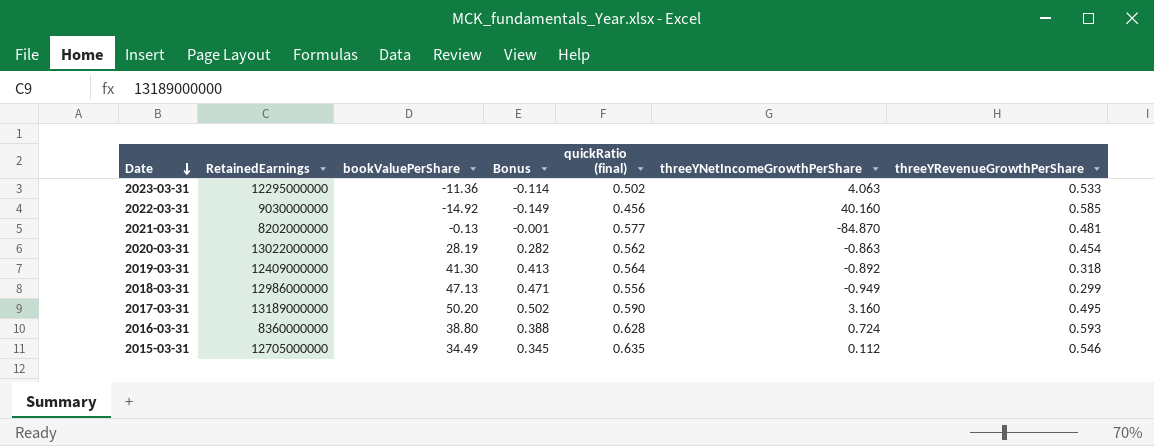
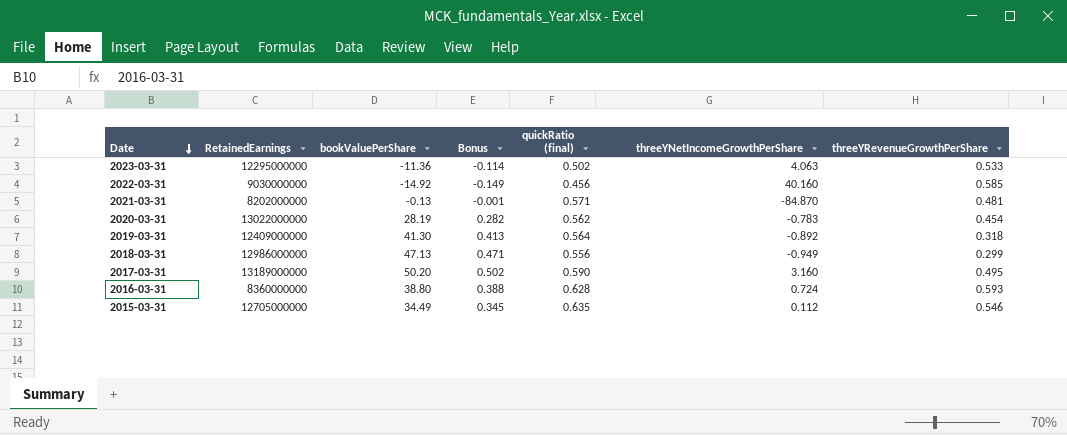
2021-03-31 | quickRatio (final): 0.577 -> 0.571
2020-03-31 | threeYNetIncomeGrowthPerShare: -0.863 -> -0.783

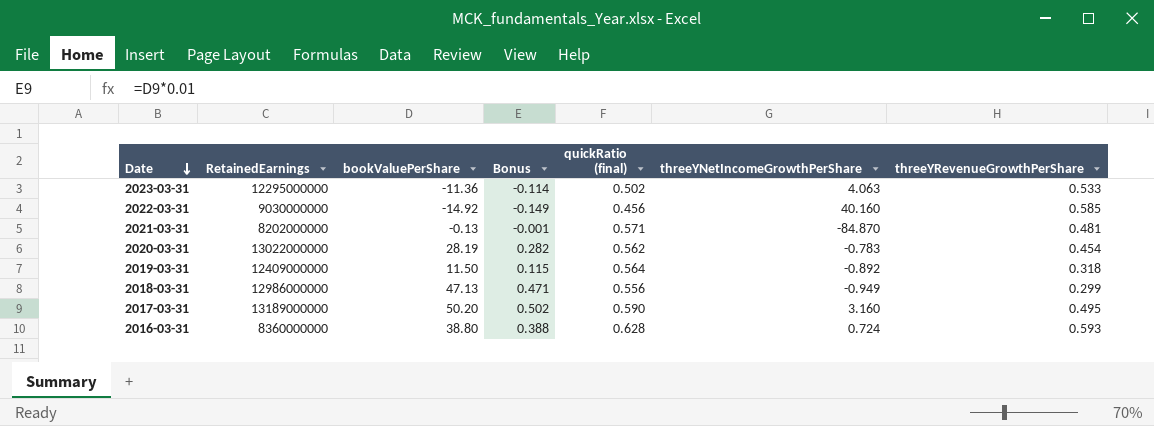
row 2015-03-31: 12705000000 | 34.49 | 0.345 | 0.635 | 0.112 | 0.546 -> none
2019-03-31 | bookValuePerShare: 41.30 -> 11.50
2019-03-31 | Bonus: 0.413 -> 0.115

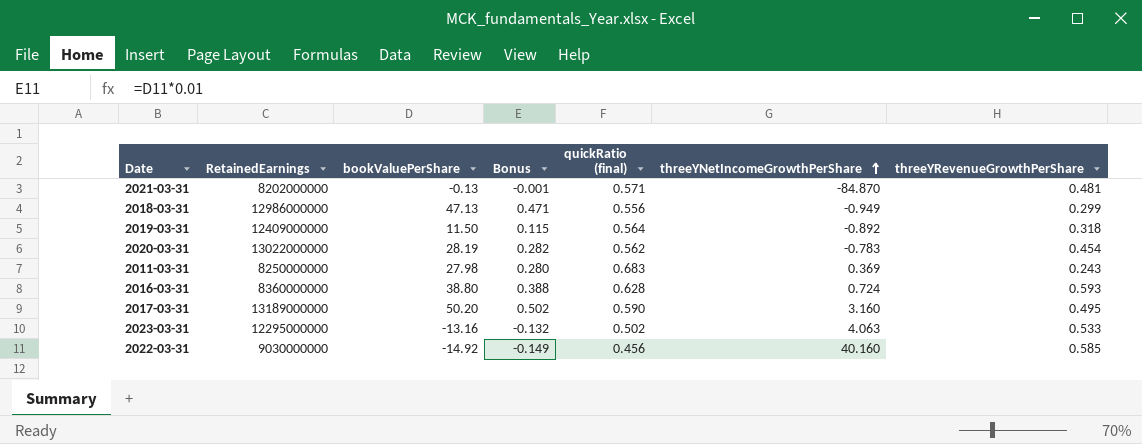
row order: Date descending -> threeYNetIncomeGrowthPerShare ascending
row 2011-03-31: none -> 8250000000 | 27.98 | 0.280 | 0.683 | 0.369 | 0.243
2023-03-31 | bookValuePerShare: -11.36 -> -13.16
2023-03-31 | Bonus: -0.114 -> -0.132

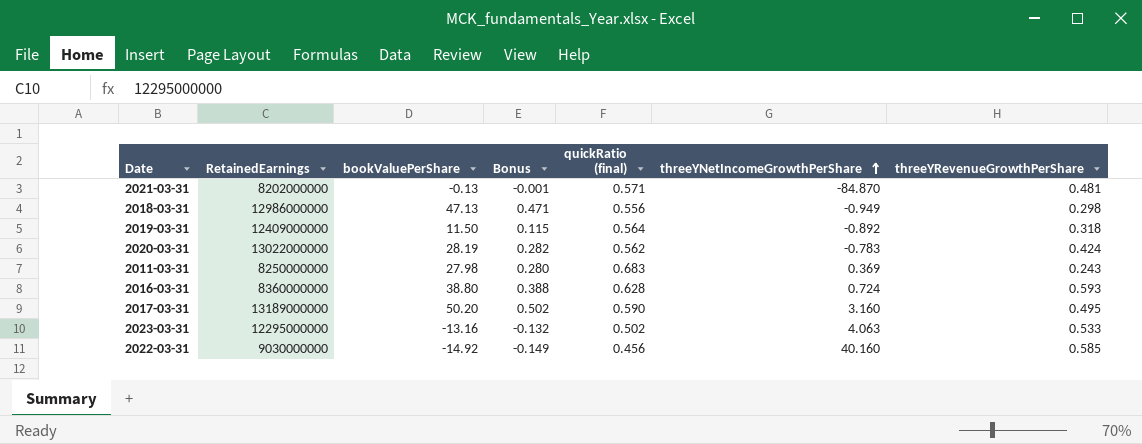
2018-03-31 | threeYRevenueGrowthPerShare: 0.299 -> 0.298
2020-03-31 | threeYRevenueGrowthPerShare: 0.454 -> 0.424

